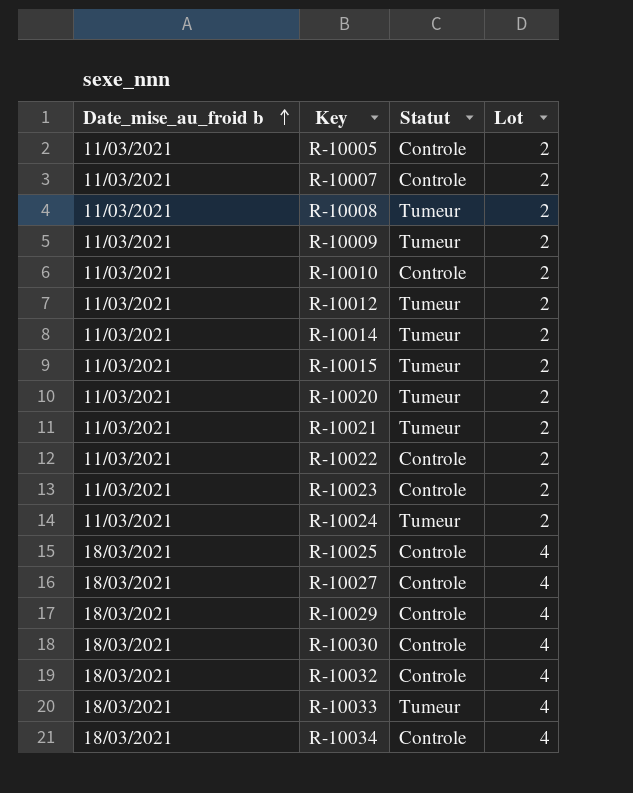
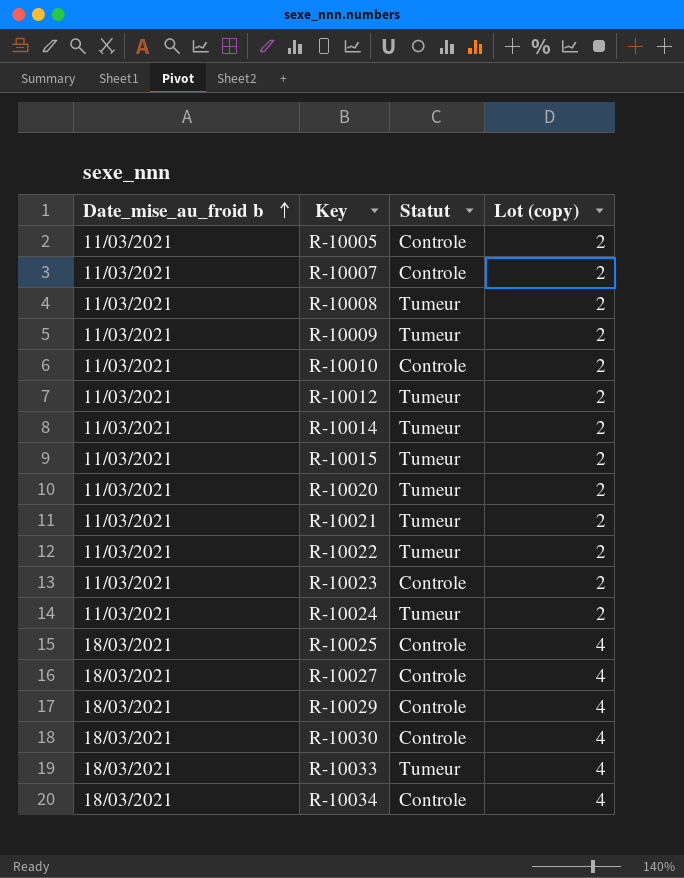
column name: Lot -> Lot (copy)
row R-10032: 18/03/2021 | Controle | 4 -> none
R-10022 | Statut: Controle -> Tumeur

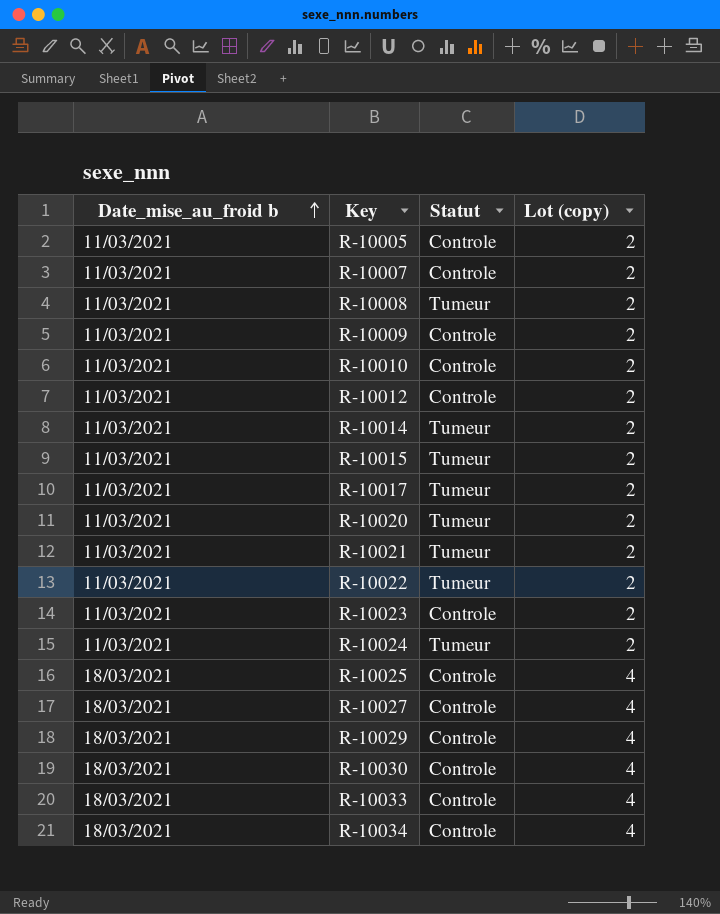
R-10009 | Statut: Tumeur -> Controle
R-10012 | Statut: Tumeur -> Controle
row R-10017: none -> 11/03/2021 | Tumeur | 2
R-10033 | Statut: Tumeur -> Controle

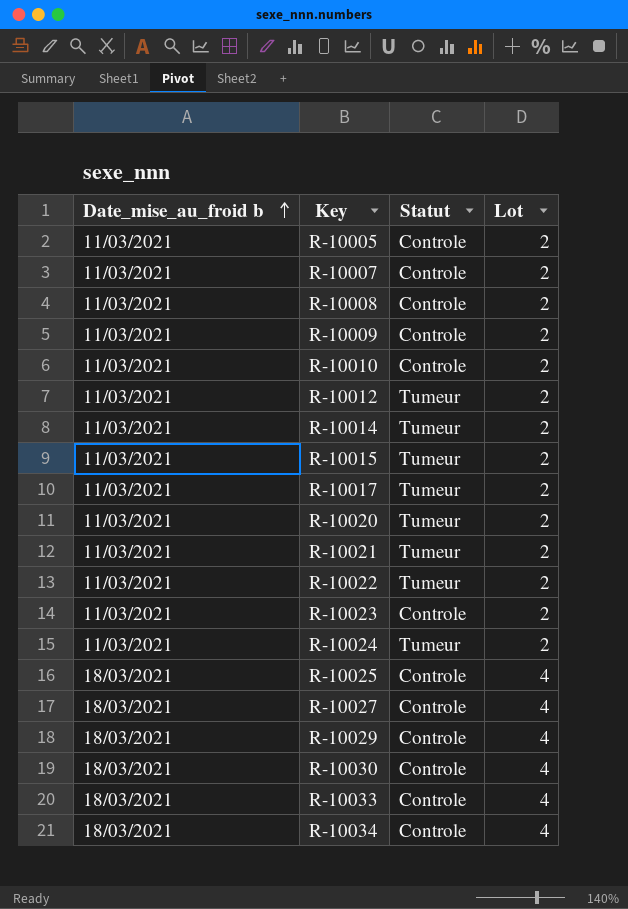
column name: Lot (copy) -> Lot
R-10008 | Statut: Tumeur -> Controle
R-10012 | Statut: Controle -> Tumeur

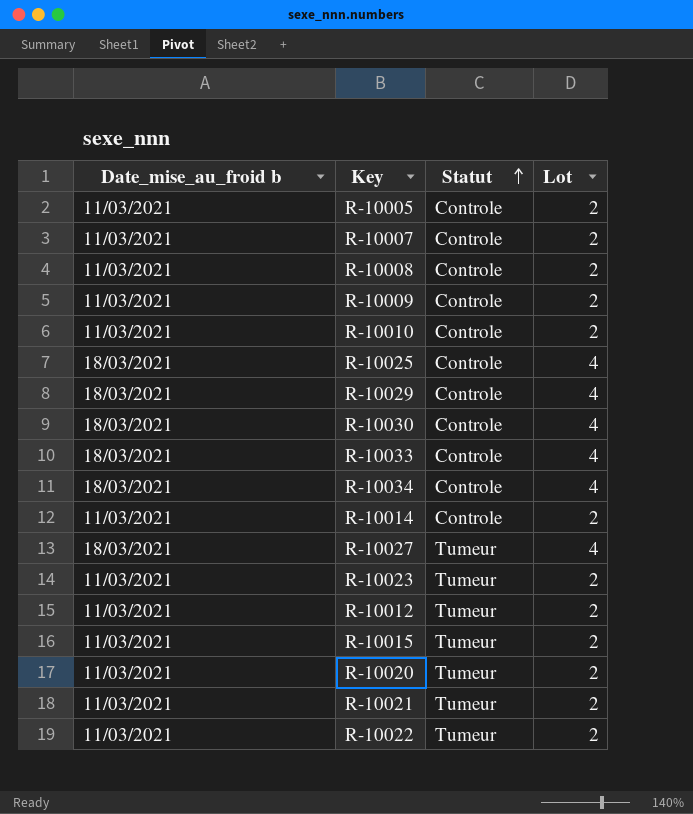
row order: Date_mise_au_froid b ascending -> Statut ascending
row R-10017: 11/03/2021 | Tumeur | 2 -> none
row R-10024: 11/03/2021 | Tumeur | 2 -> none
R-10014 | Statut: Tumeur -> Controle
R-10027 | Statut: Controle -> Tumeur
R-10023 | Statut: Controle -> Tumeur

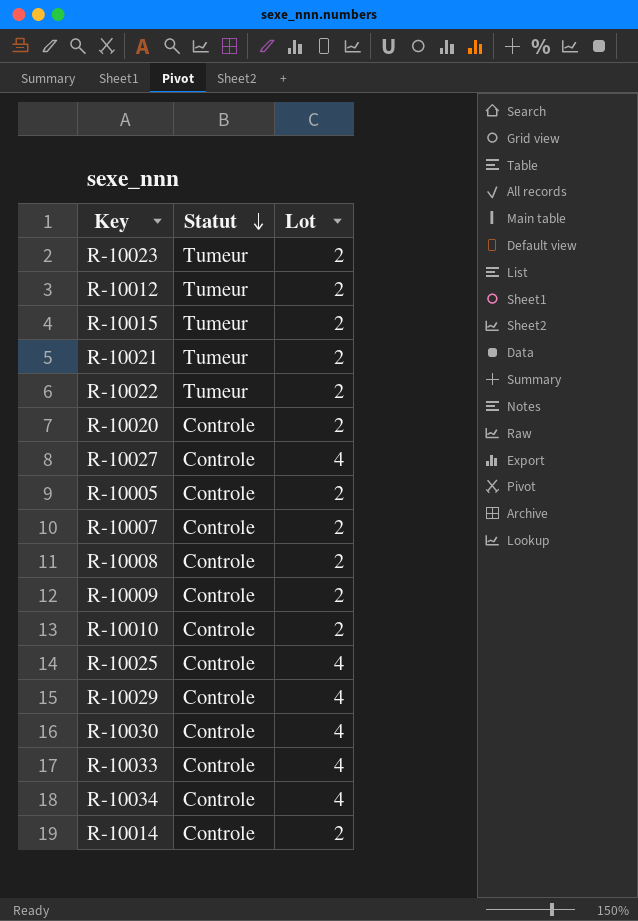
row order: Statut ascending -> Statut descending
column Date_mise_au_froid b | position: 1 -> none
R-10020 | Statut: Tumeur -> Controle
R-10027 | Statut: Tumeur -> Controle

